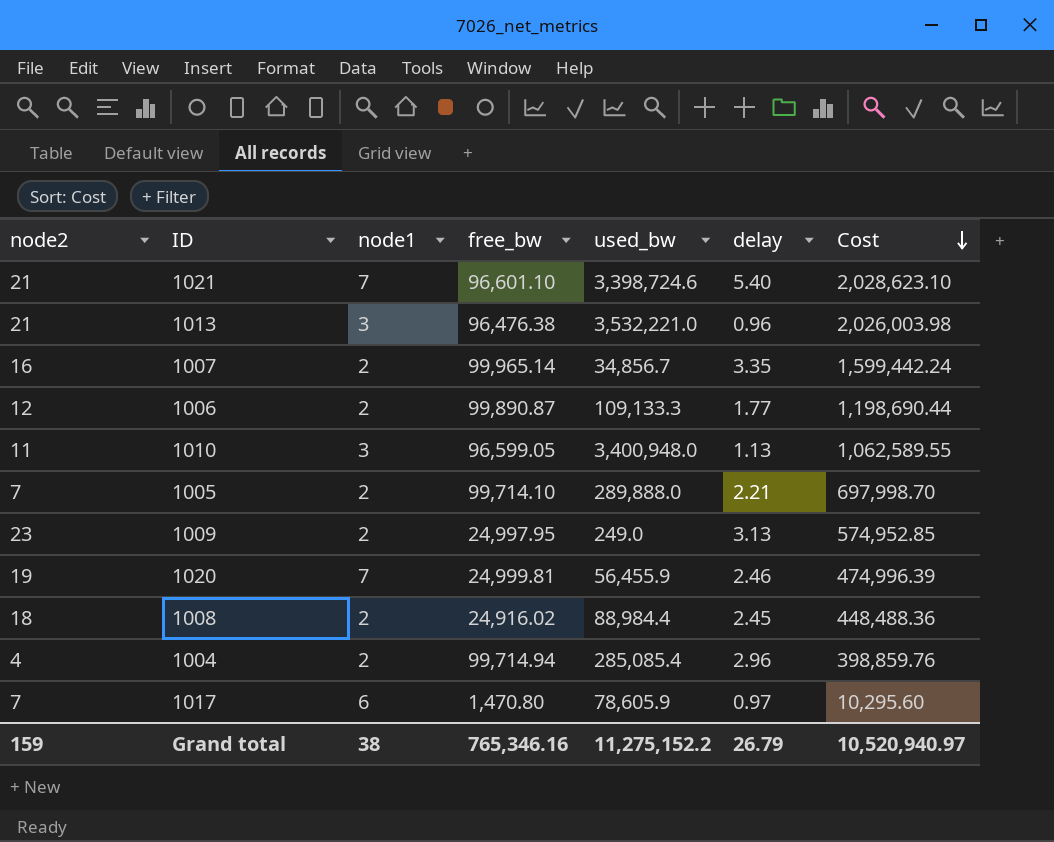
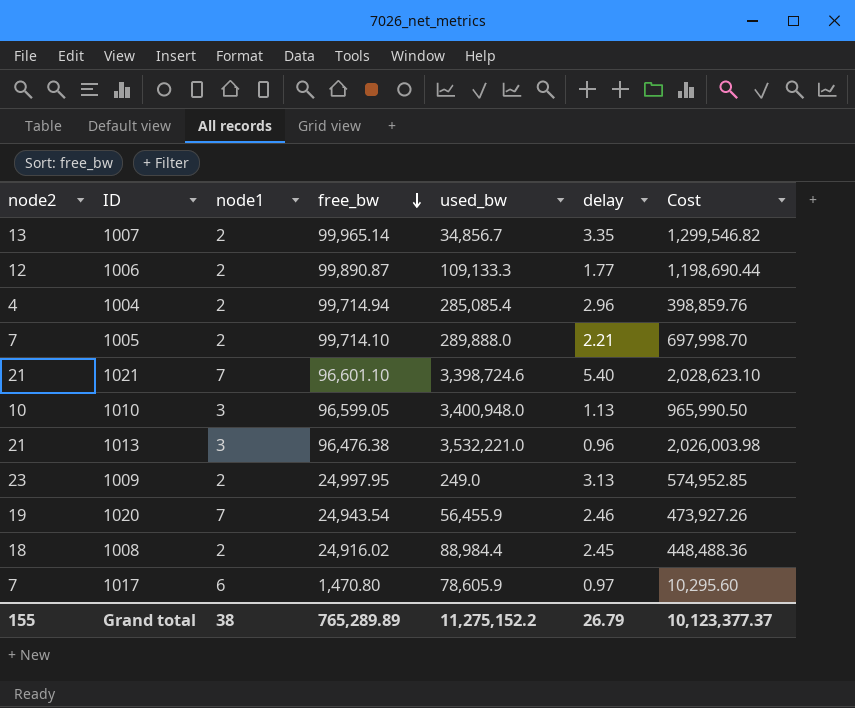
row order: Cost descending -> free_bw descending
1007 | node2: 16 -> 13
1007 | Cost: 1,599,442.24 -> 1,299,546.82
1010 | node2: 11 -> 10
1010 | Cost: 1,062,589.55 -> 965,990.50
1020 | free_bw: 24,999.81 -> 24,943.54
1020 | Cost: 474,996.39 -> 473,927.26
Grand total | node2: 159 -> 155
Grand total | free_bw: 765,346.16 -> 765,289.89
Grand total | Cost: 10,520,940.97 -> 10,123,377.37

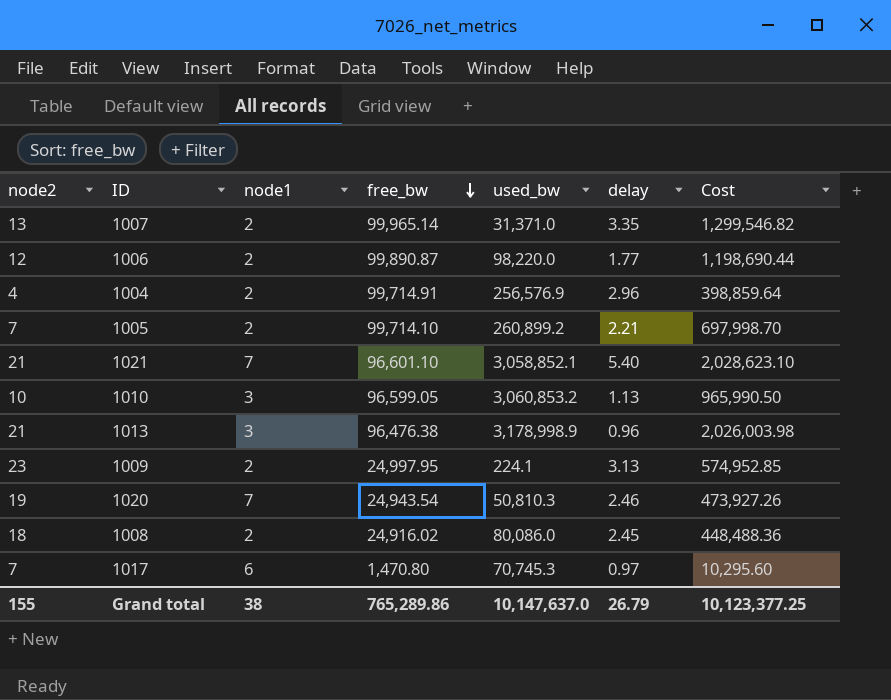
1007 | used_bw: 34,856.7 -> 31,371.0
1006 | used_bw: 109,133.3 -> 98,220.0
1004 | free_bw: 99,714.94 -> 99,714.91
1004 | used_bw: 285,085.4 -> 256,576.9
1004 | Cost: 398,859.76 -> 398,859.64
1005 | used_bw: 289,888.0 -> 260,899.2
1021 | used_bw: 3,398,724.6 -> 3,058,852.1
1010 | used_bw: 3,400,948.0 -> 3,060,853.2
1013 | used_bw: 3,532,221.0 -> 3,178,998.9
1009 | used_bw: 249.0 -> 224.1
1020 | used_bw: 56,455.9 -> 50,810.3
1008 | used_bw: 88,984.4 -> 80,086.0
1017 | used_bw: 78,605.9 -> 70,745.3
Grand total | free_bw: 765,289.89 -> 765,289.86
Grand total | used_bw: 11,275,152.2 -> 10,147,637.0
Grand total | Cost: 10,123,377.37 -> 10,123,377.25

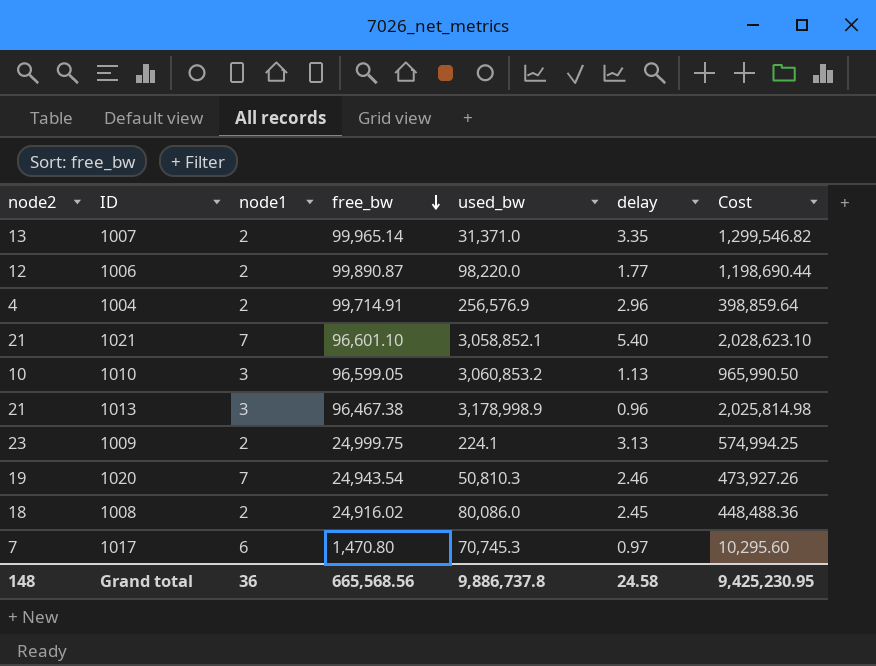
row 1005: 7 | 2 | 99,714.10 | 260,899.2 | 2.21 | 697,998.70 -> none
1013 | free_bw: 96,476.38 -> 96,467.38
1013 | Cost: 2,026,003.98 -> 2,025,814.98
1009 | free_bw: 24,997.95 -> 24,999.75
1009 | Cost: 574,952.85 -> 574,994.25
Grand total | node2: 155 -> 148
Grand total | node1: 38 -> 36
Grand total | free_bw: 765,289.86 -> 665,568.56
Grand total | used_bw: 10,147,637.0 -> 9,886,737.8
Grand total | delay: 26.79 -> 24.58
Grand total | Cost: 10,123,377.25 -> 9,425,230.95

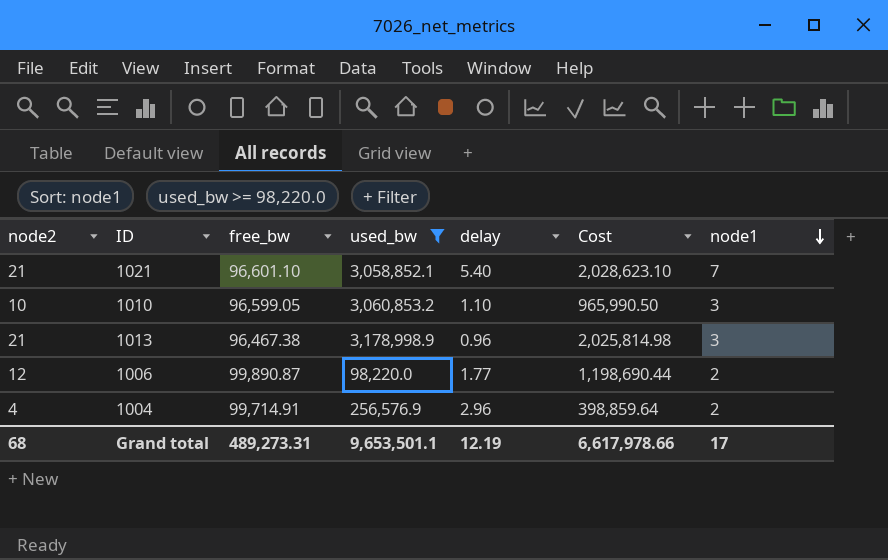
filter: none -> used_bw >= 98,220.0
row order: free_bw descending -> node1 descending
column node1 | position: 3 -> 7
1010 | delay: 1.13 -> 1.10
Grand total | node2: 148 -> 68
Grand total | free_bw: 665,568.56 -> 489,273.31
Grand total | used_bw: 9,886,737.8 -> 9,653,501.1
Grand total | delay: 24.58 -> 12.19
Grand total | Cost: 9,425,230.95 -> 6,617,978.66
Grand total | node1: 36 -> 17

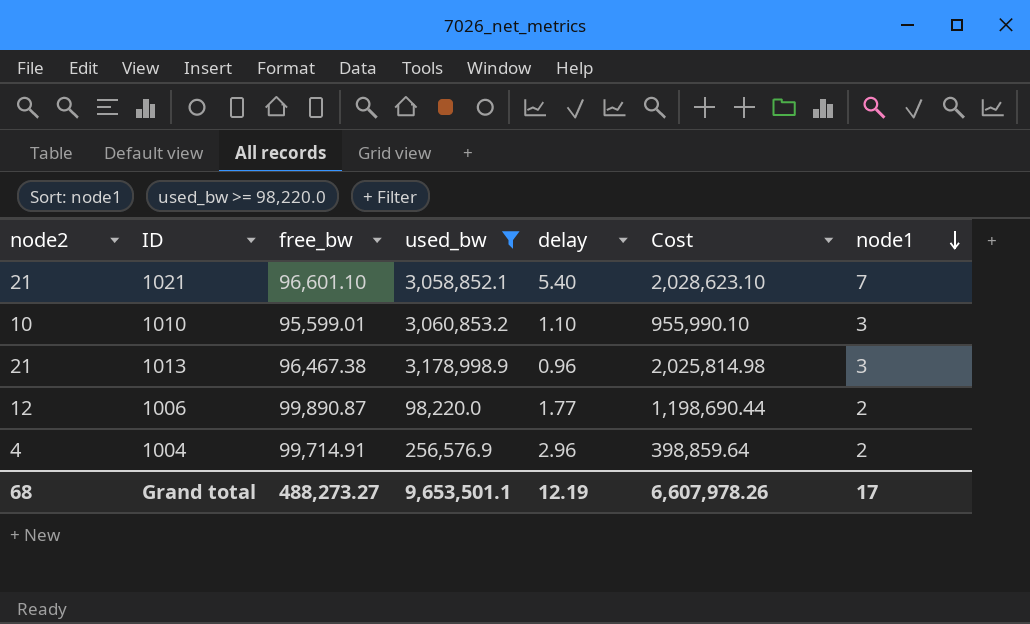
1010 | free_bw: 96,599.05 -> 95,599.01
1010 | Cost: 965,990.50 -> 955,990.10
Grand total | free_bw: 489,273.31 -> 488,273.27
Grand total | Cost: 6,617,978.66 -> 6,607,978.26

